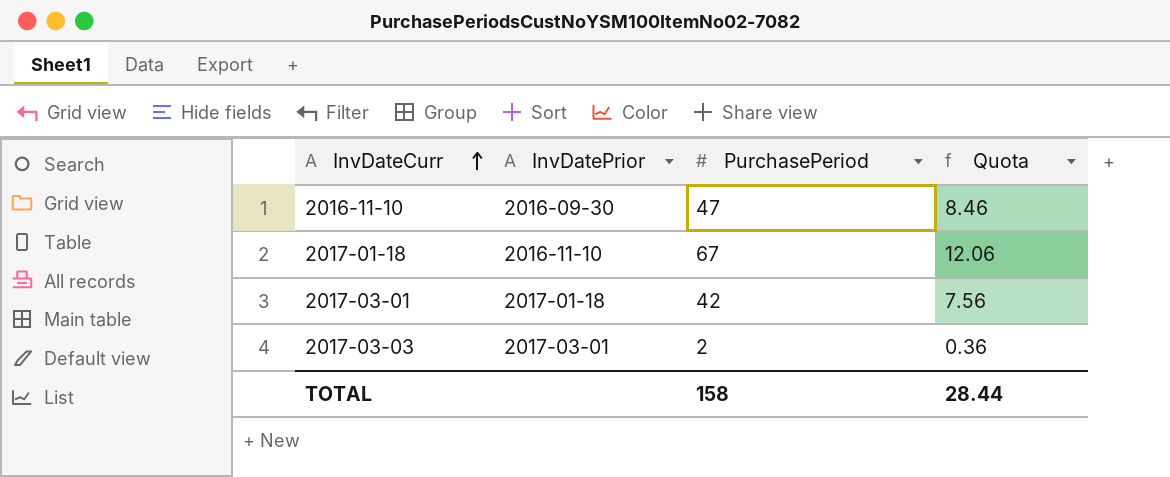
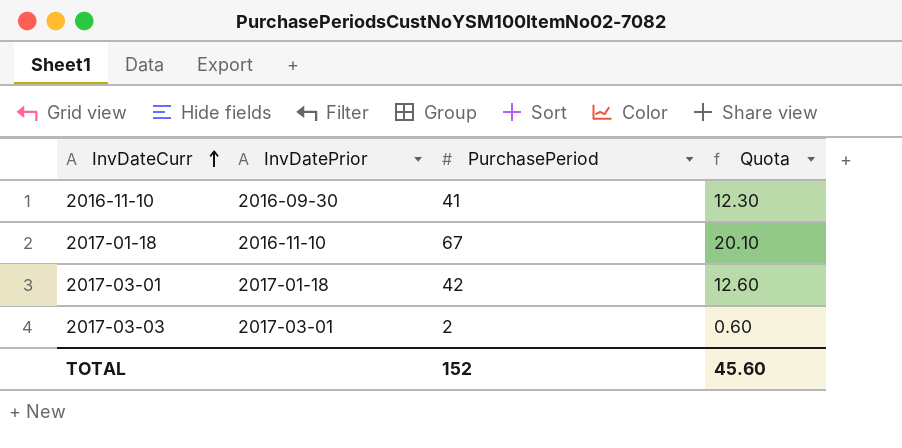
column Quota | formula: [PurchasePeriod] * 0.18 -> [PurchasePeriod] * 0.3
2016-11-10 | PurchasePeriod: 47 -> 41
TOTAL | PurchasePeriod: 158 -> 152
TOTAL | Quota: 28.44 -> 45.60

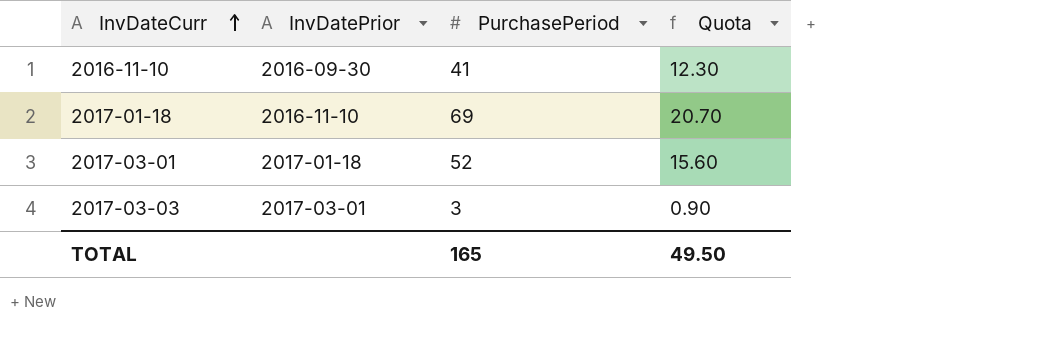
2017-01-18 | PurchasePeriod: 67 -> 69
2017-01-18 | Quota: 20.10 -> 20.70
2017-03-01 | PurchasePeriod: 42 -> 52
2017-03-01 | Quota: 12.60 -> 15.60
2017-03-03 | PurchasePeriod: 2 -> 3
2017-03-03 | Quota: 0.60 -> 0.90
TOTAL | PurchasePeriod: 152 -> 165
TOTAL | Quota: 45.60 -> 49.50

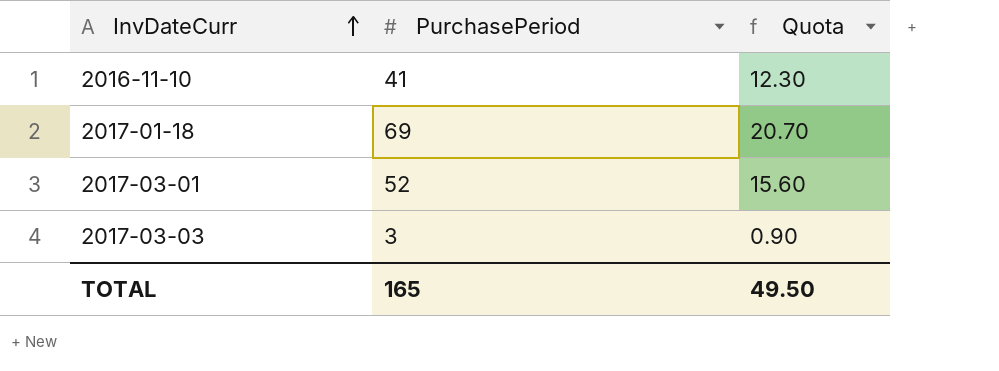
column InvDatePrior | position: 2 -> none

